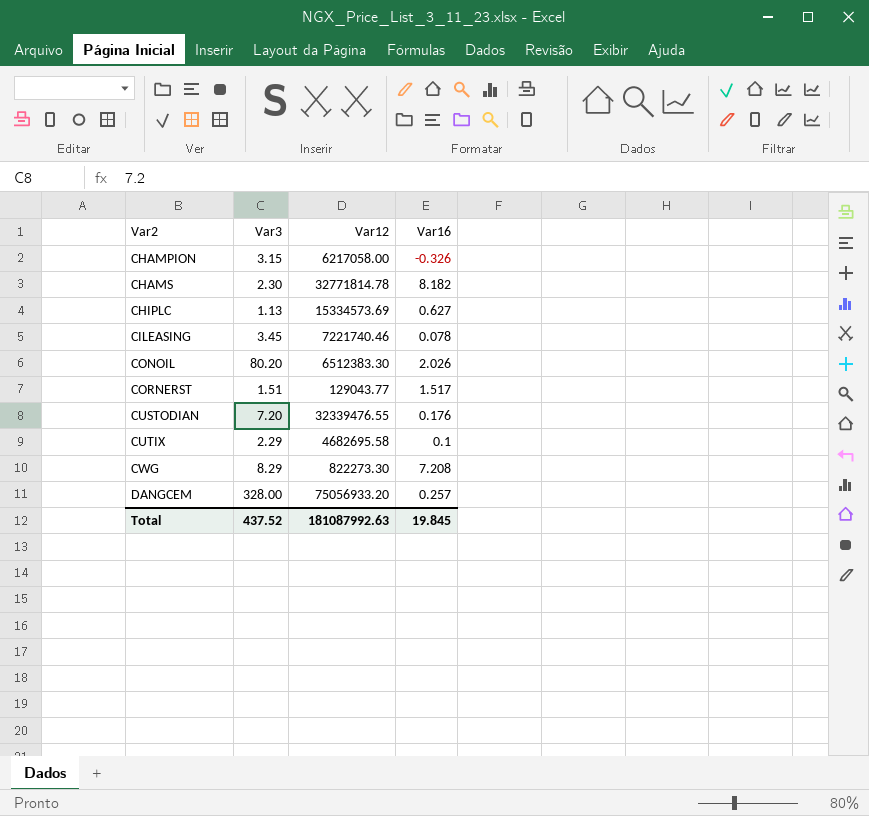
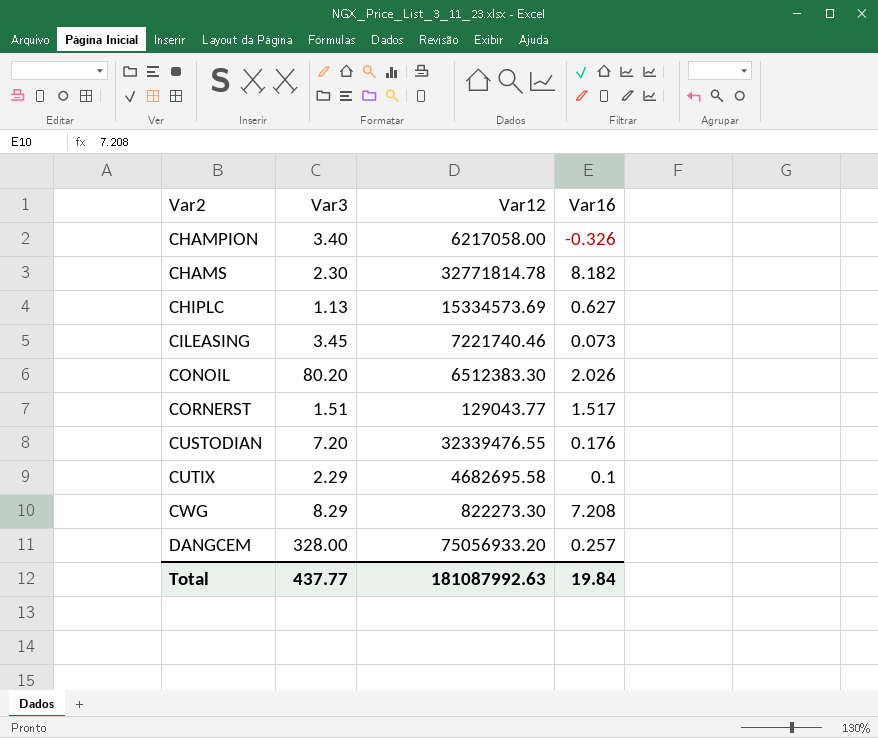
CHAMPION | Var3: 3.15 -> 3.40
CILEASING | Var16: 0.078 -> 0.073
Total | Var3: 437.52 -> 437.77
Total | Var16: 19.845 -> 19.84

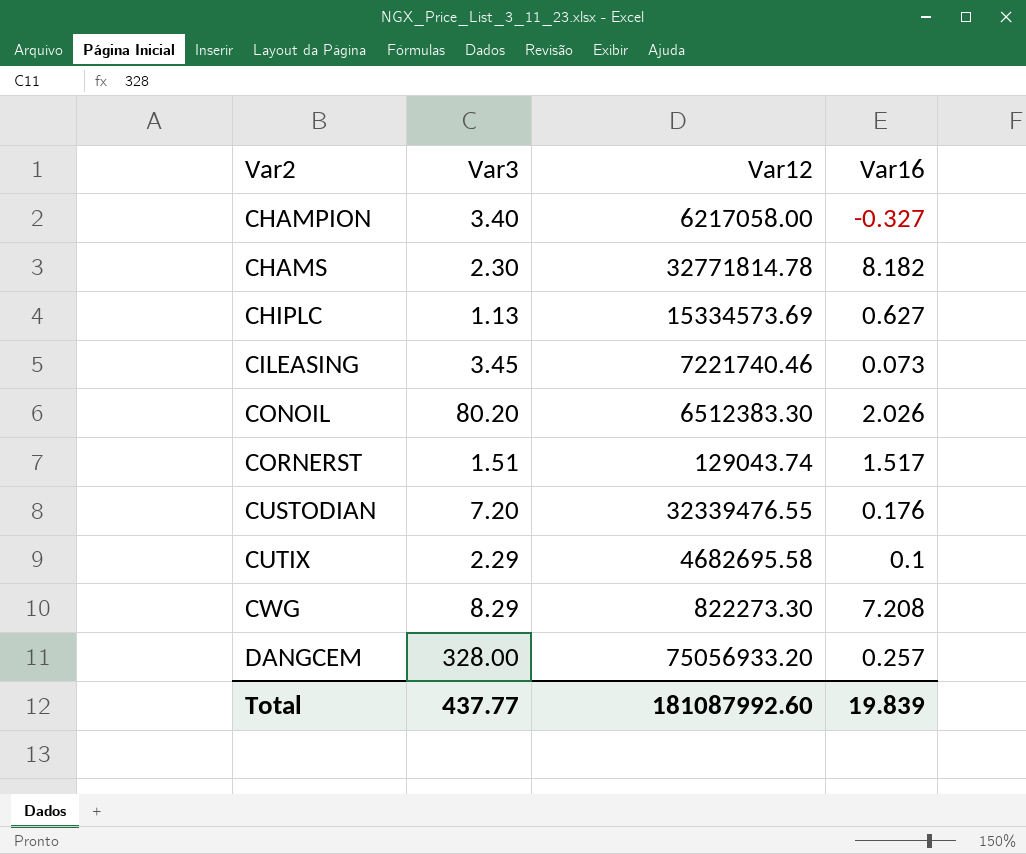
CHAMPION | Var16: -0.326 -> -0.327
CORNERST | Var12: 129043.77 -> 129043.74
Total | Var12: 181087992.63 -> 181087992.60
Total | Var16: 19.84 -> 19.839

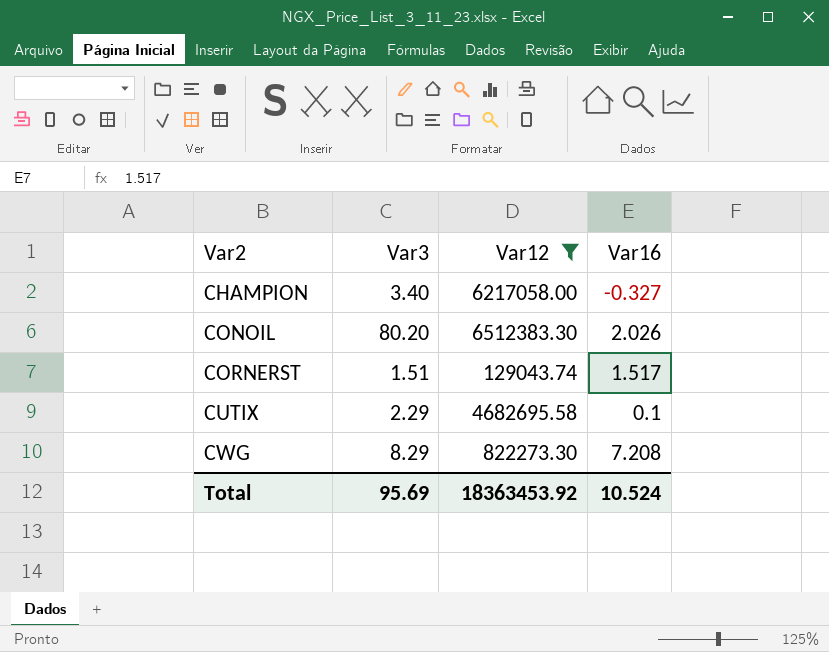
filter: none -> Var12 <= 6512383.30
Total | Var3: 437.77 -> 95.69
Total | Var12: 181087992.60 -> 18363453.92
Total | Var16: 19.839 -> 10.524

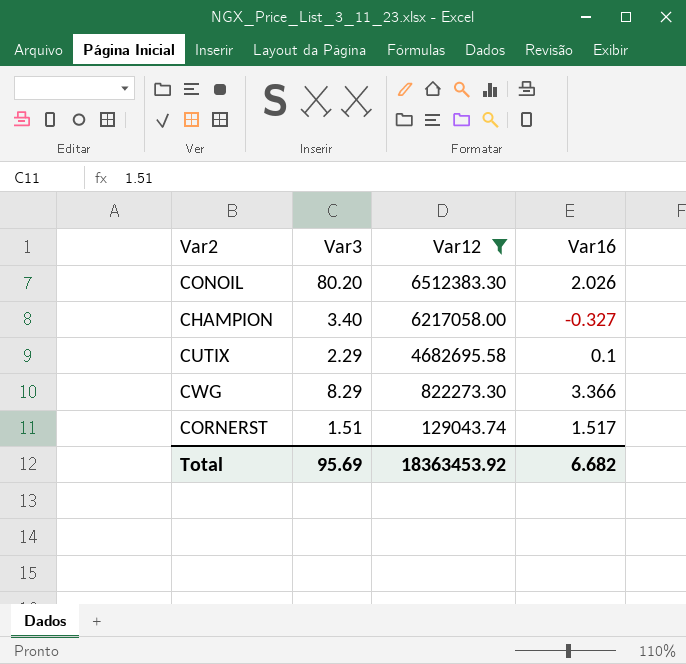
row order: Var2 ascending -> Var12 descending
CWG | Var16: 7.208 -> 3.366
Total | Var16: 10.524 -> 6.682

